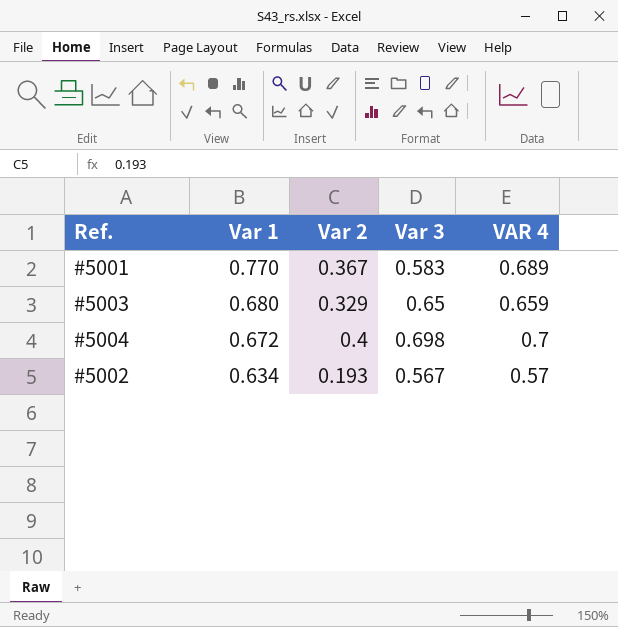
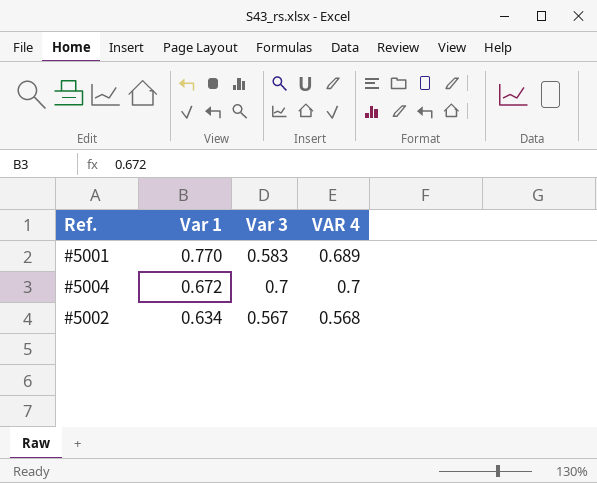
column Var 2 | position: 3 -> none
row #5003: 0.680 | 0.329 | 0.65 | 0.659 -> none
#5004 | Var 3: 0.698 -> 0.7
#5002 | VAR 4: 0.57 -> 0.568

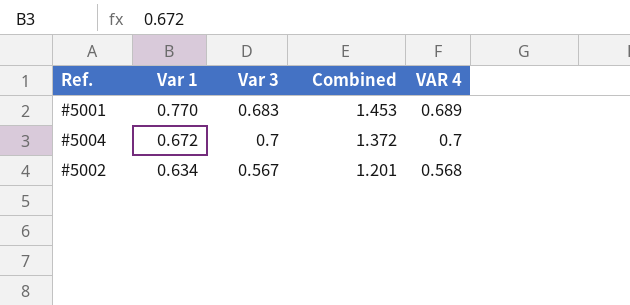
column Combined | formula: none -> [Var 1] + [Var 3]
#5001 | Var 3: 0.583 -> 0.683

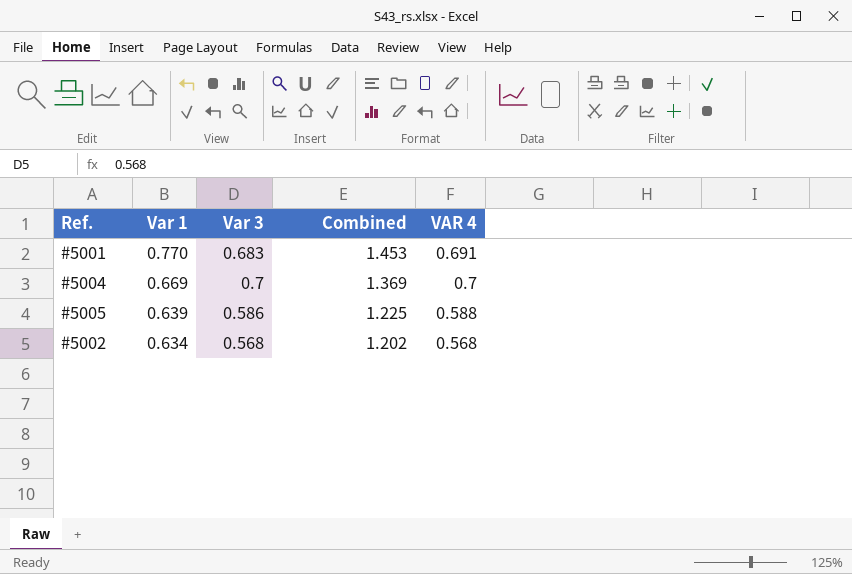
#5001 | VAR 4: 0.689 -> 0.691
#5004 | Var 1: 0.672 -> 0.669
#5004 | Combined: 1.372 -> 1.369
row #5005: none -> 0.639 | 0.586 | 1.225 | 0.588
#5002 | Var 3: 0.567 -> 0.568
#5002 | Combined: 1.201 -> 1.202

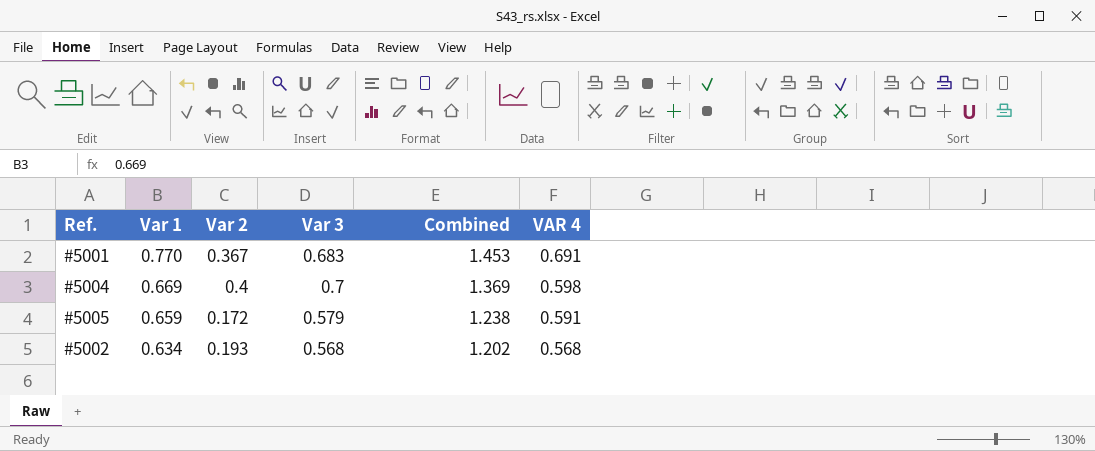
column Var 2 | position: none -> 3
#5004 | VAR 4: 0.7 -> 0.598
#5005 | Var 1: 0.639 -> 0.659
#5005 | Var 3: 0.586 -> 0.579
#5005 | Combined: 1.225 -> 1.238
#5005 | VAR 4: 0.588 -> 0.591

